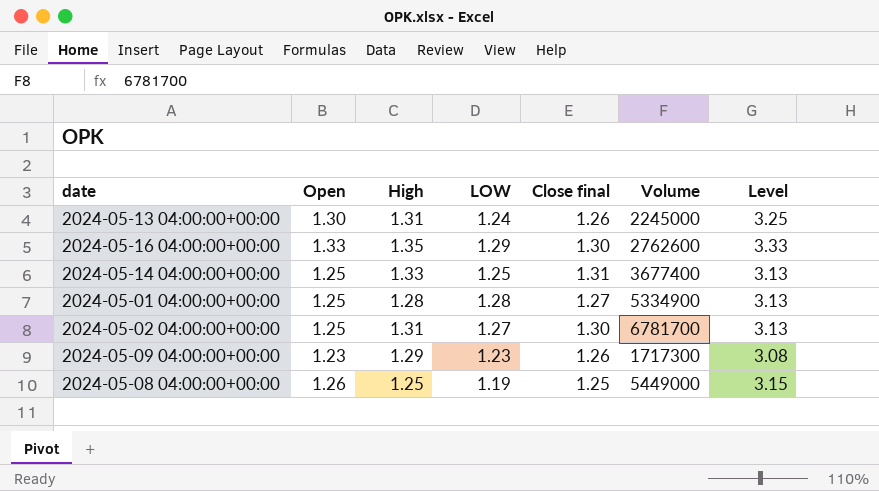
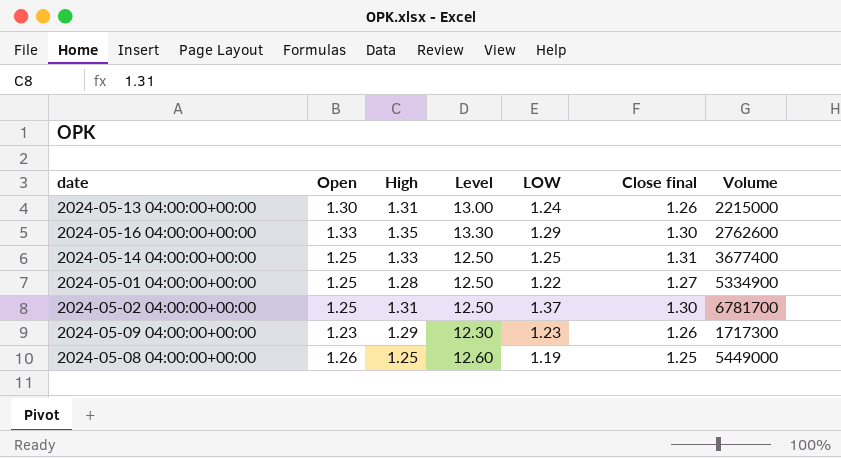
column Level | formula: [Open] * 2.5 -> [Open] * 10
column Level | position: 7 -> 4
2024-05-13 04:00:00+00:00 | Volume: 2245000 -> 2215000
2024-05-01 04:00:00+00:00 | LOW: 1.28 -> 1.22
2024-05-02 04:00:00+00:00 | LOW: 1.27 -> 1.37

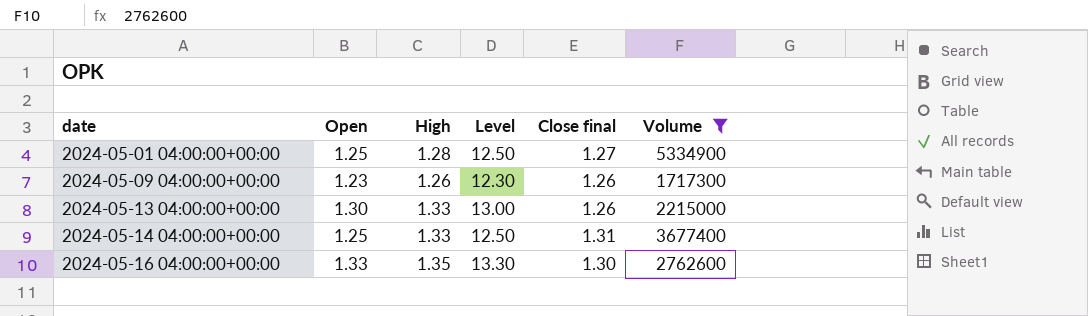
filter: none -> Volume <= 5334900
row order: none -> date ascending
column LOW | position: 5 -> none
2024-05-09 04:00:00+00:00 | High: 1.29 -> 1.26
2024-05-13 04:00:00+00:00 | High: 1.31 -> 1.33

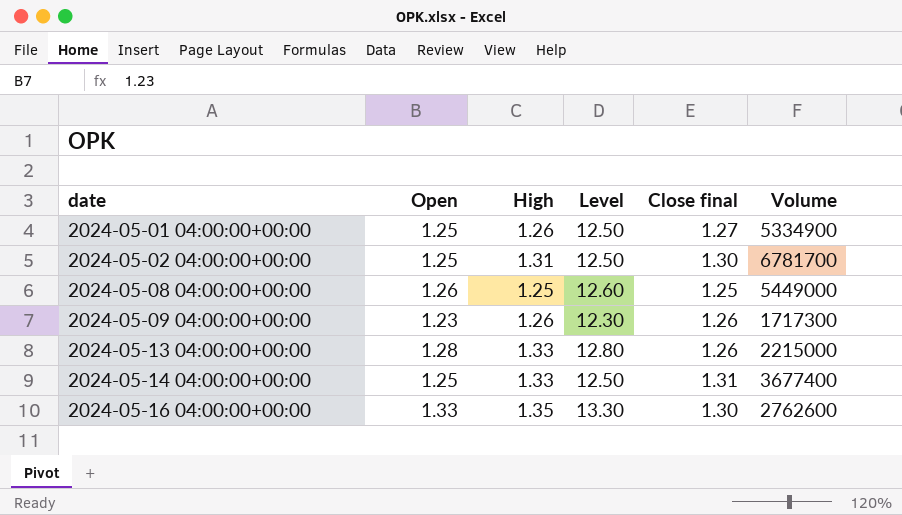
filter: Volume <= 5334900 -> none
2024-05-01 04:00:00+00:00 | High: 1.28 -> 1.26
2024-05-13 04:00:00+00:00 | Open: 1.30 -> 1.28
2024-05-13 04:00:00+00:00 | Level: 13.00 -> 12.80

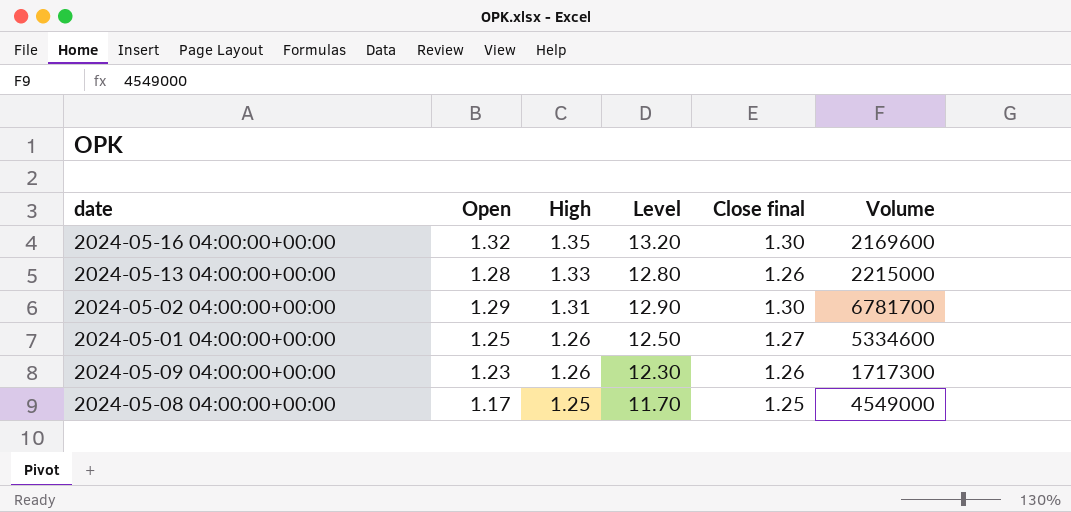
row order: date ascending -> High descending
row 2024-05-14 04:00:00+00:00: 1.25 | 1.33 | 12.50 | 1.31 | 3677400 -> none
2024-05-16 04:00:00+00:00 | Open: 1.33 -> 1.32
2024-05-16 04:00:00+00:00 | Level: 13.30 -> 13.20
2024-05-16 04:00:00+00:00 | Volume: 2762600 -> 2169600
2024-05-02 04:00:00+00:00 | Open: 1.25 -> 1.29
2024-05-02 04:00:00+00:00 | Level: 12.50 -> 12.90
2024-05-01 04:00:00+00:00 | Volume: 5334900 -> 5334600
2024-05-08 04:00:00+00:00 | Open: 1.26 -> 1.17
2024-05-08 04:00:00+00:00 | Level: 12.60 -> 11.70
2024-05-08 04:00:00+00:00 | Volume: 5449000 -> 4549000

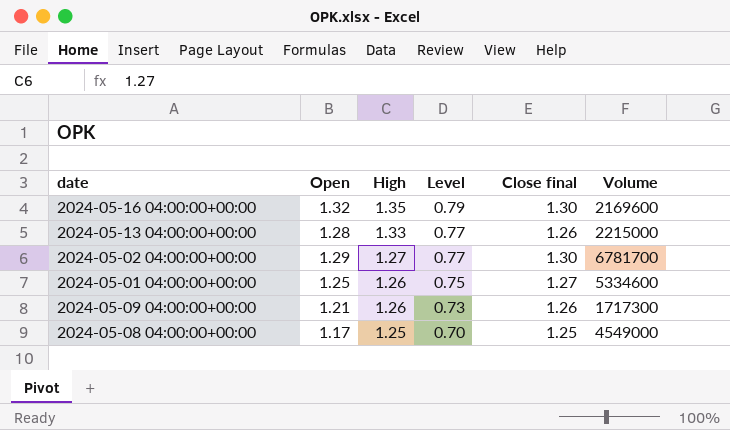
column Level | formula: [Open] * 10 -> [Open] * 0.6
2024-05-02 04:00:00+00:00 | High: 1.31 -> 1.27
2024-05-09 04:00:00+00:00 | Open: 1.23 -> 1.21

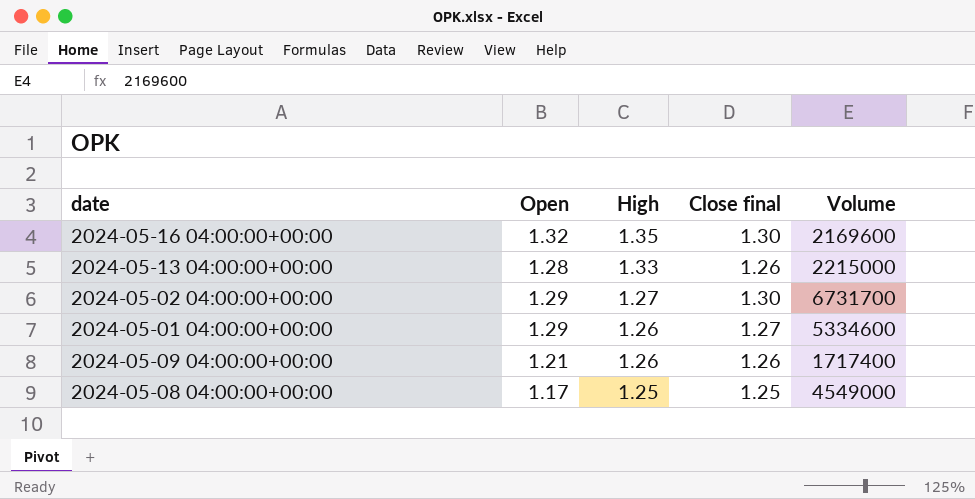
column Level | formula: [Open] * 0.6 -> none
2024-05-02 04:00:00+00:00 | Volume: 6781700 -> 6731700
2024-05-01 04:00:00+00:00 | Open: 1.25 -> 1.29
2024-05-09 04:00:00+00:00 | Volume: 1717300 -> 1717400

